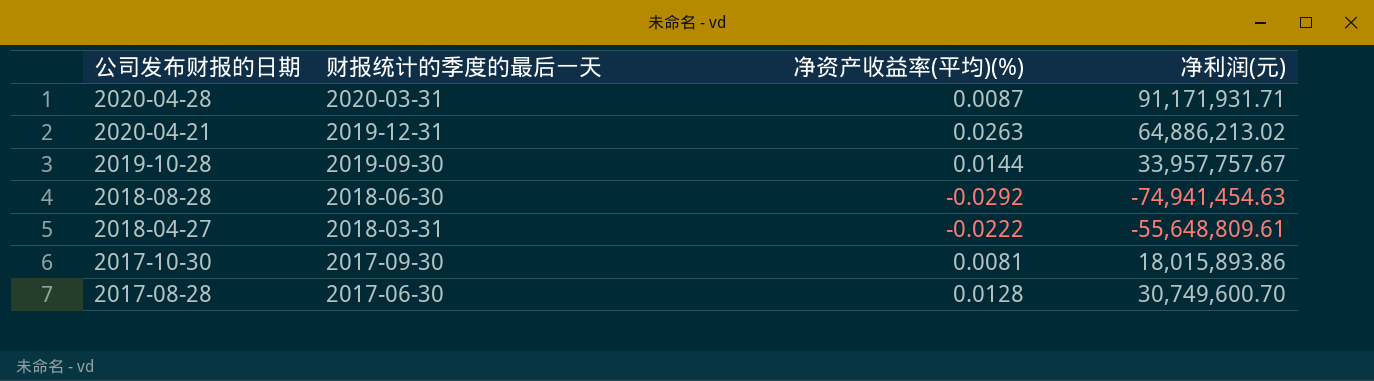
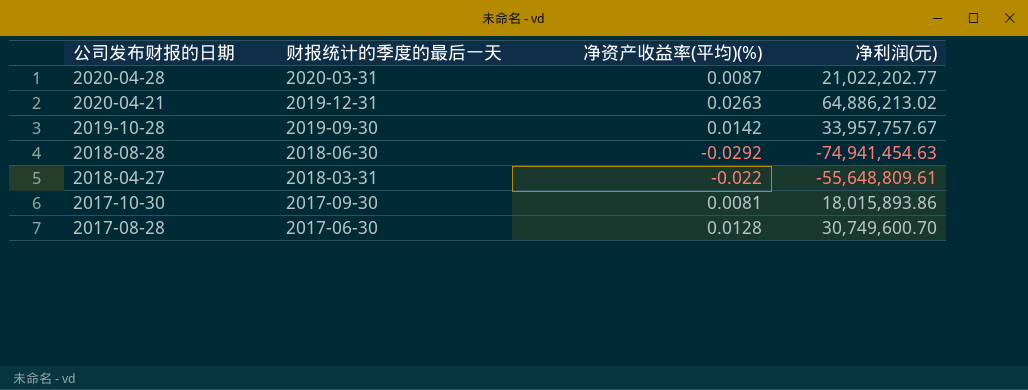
2020-04-28 | 净利润(元): 91,171,931.71 -> 21,022,202.77
2019-10-28 | 净资产收益率(平均)(%): 0.0144 -> 0.0142
2018-04-27 | 净资产收益率(平均)(%): -0.0222 -> -0.022

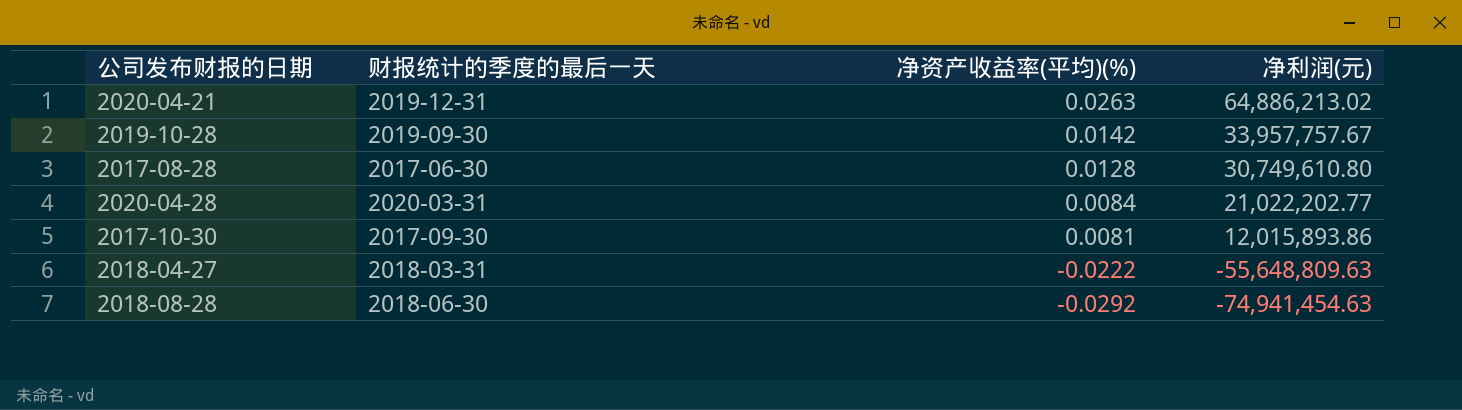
row order: 公司发布财报的日期 descending -> 净资产收益率(平均)(%) descending
2017-08-28 | 净利润(元): 30,749,600.70 -> 30,749,610.80
2020-04-28 | 净资产收益率(平均)(%): 0.0087 -> 0.0084
2017-10-30 | 净利润(元): 18,015,893.86 -> 12,015,893.86
2018-04-27 | 净资产收益率(平均)(%): -0.022 -> -0.0222
2018-04-27 | 净利润(元): -55,648,809.61 -> -55,648,809.63

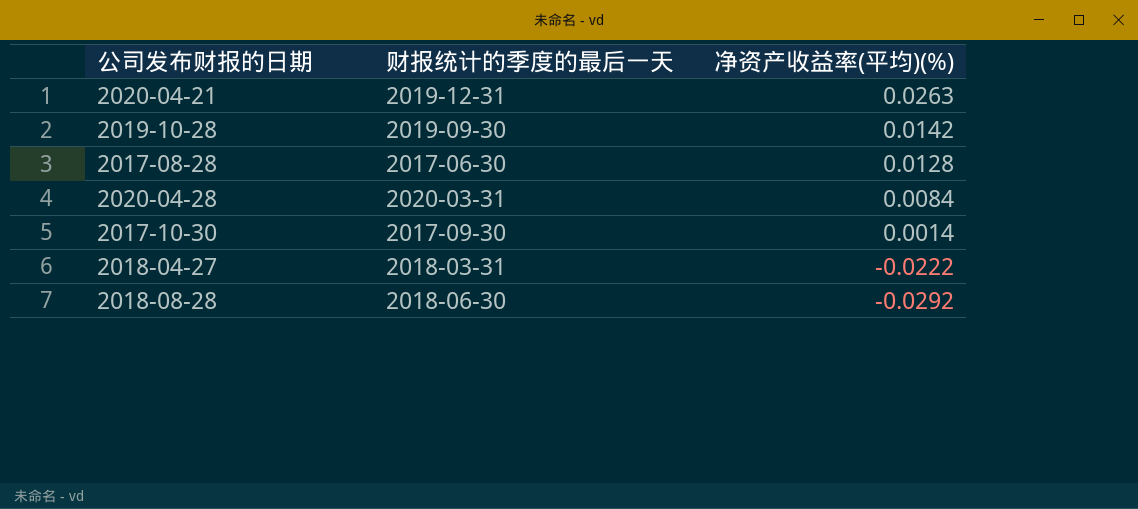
column 净利润(元) | position: 4 -> none
2017-10-30 | 净资产收益率(平均)(%): 0.0081 -> 0.0014

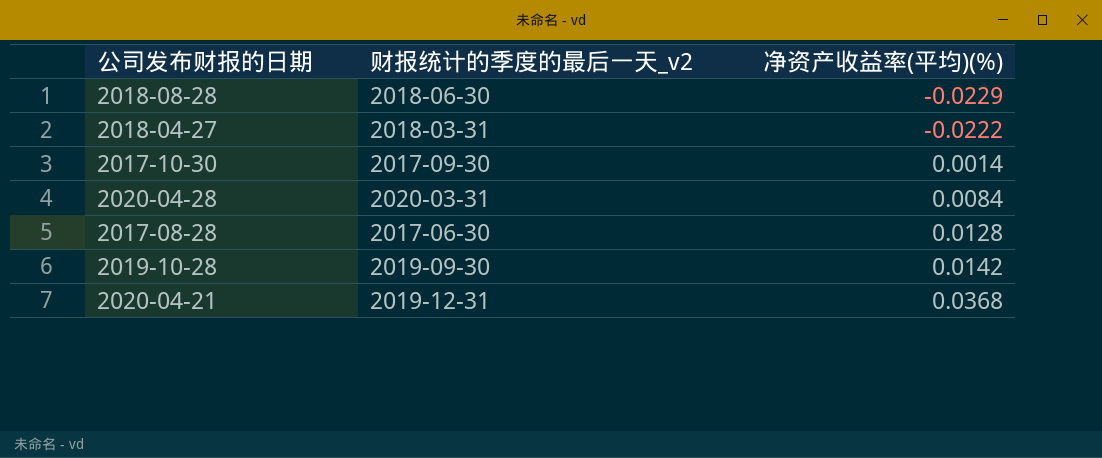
row order: 净资产收益率(平均)(%) descending -> 净资产收益率(平均)(%) ascending
column name: 财报统计的季度的最后一天 -> 财报统计的季度的最后一天_v2
2018-08-28 | 净资产收益率(平均)(%): -0.0292 -> -0.0229
2020-04-21 | 净资产收益率(平均)(%): 0.0263 -> 0.0368

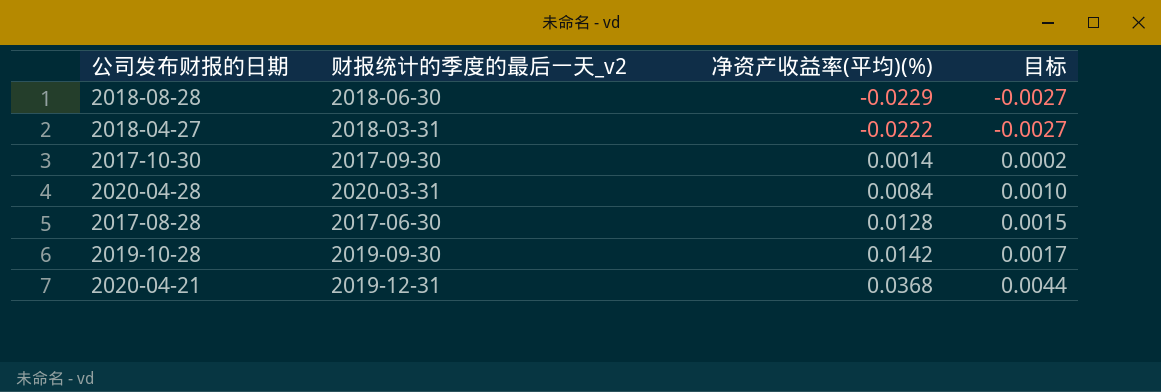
column 目标 | formula: none -> [净资产收益率(平均)(%)] * 0.12

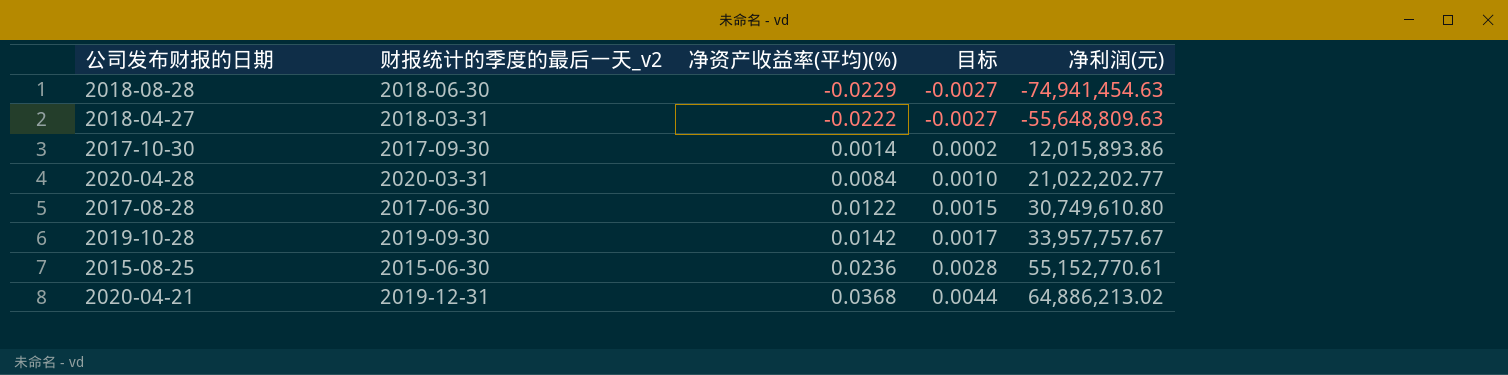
column 净利润(元) | position: none -> 5
2017-08-28 | 净资产收益率(平均)(%): 0.0128 -> 0.0122
row 2015-08-25: none -> 2015-06-30 | 0.0236 | 0.0028 | 55,152,770.61

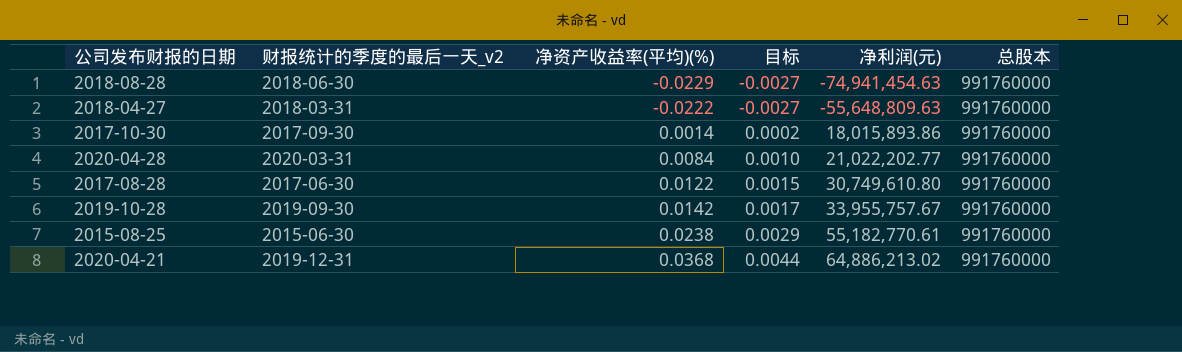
column 总股本 | position: none -> 6
2017-10-30 | 净利润(元): 12,015,893.86 -> 18,015,893.86
2019-10-28 | 净利润(元): 33,957,757.67 -> 33,955,757.67
2015-08-25 | 净资产收益率(平均)(%): 0.0236 -> 0.0238
2015-08-25 | 目标: 0.0028 -> 0.0029
2015-08-25 | 净利润(元): 55,152,770.61 -> 55,182,770.61

